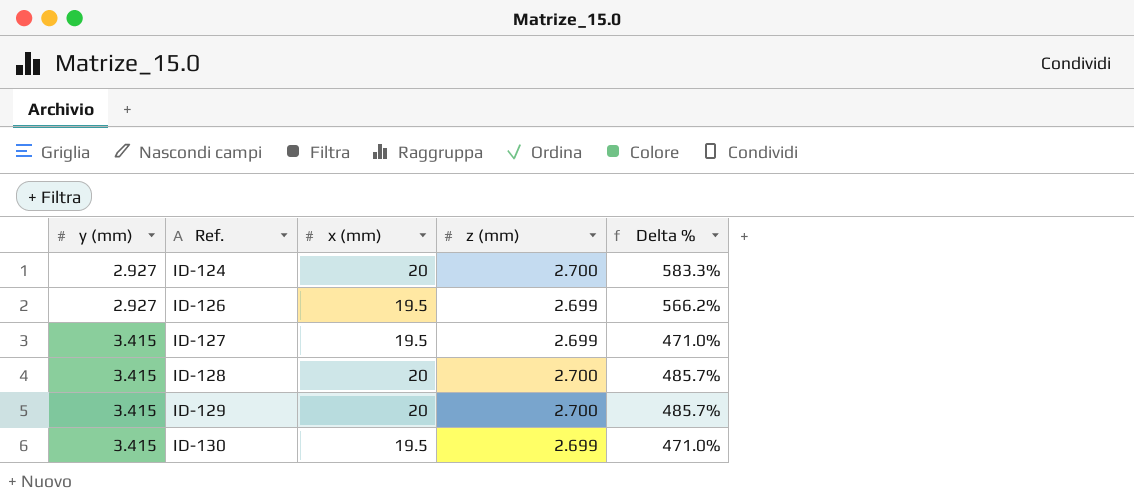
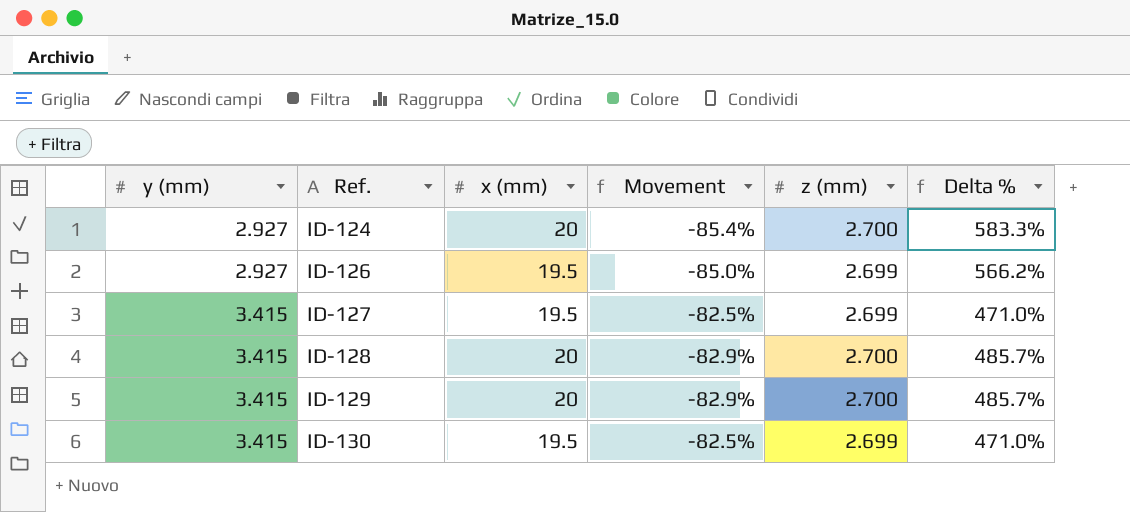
column Movement | formula: none -> ([y (mm)] - [x (mm)]) / [x (mm)]

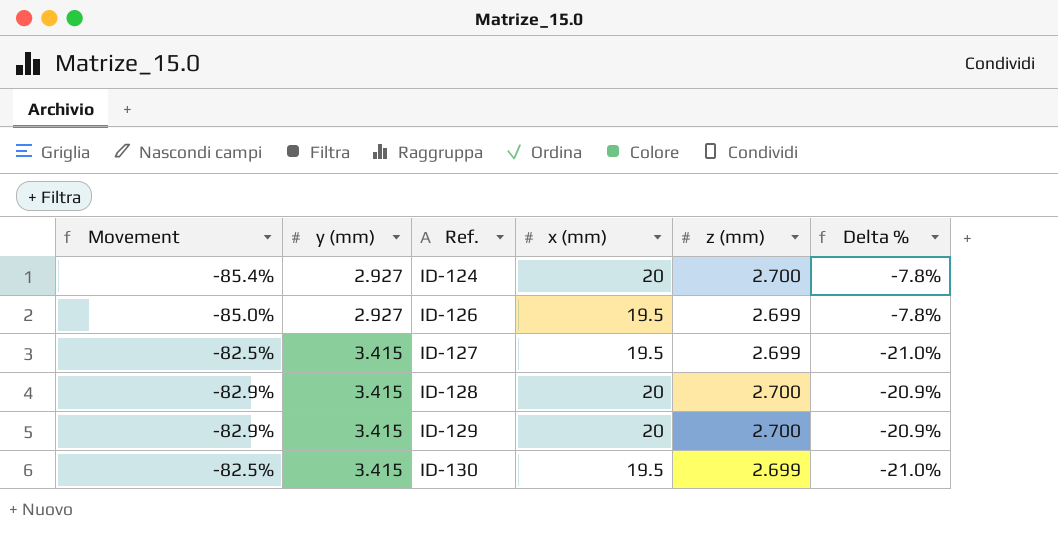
column Movement | position: 4 -> 1
column Delta % | formula: ([x (mm)] - [y (mm)]) / [y (mm)] -> ([z (mm)] - [y (mm)]) / [y (mm)]

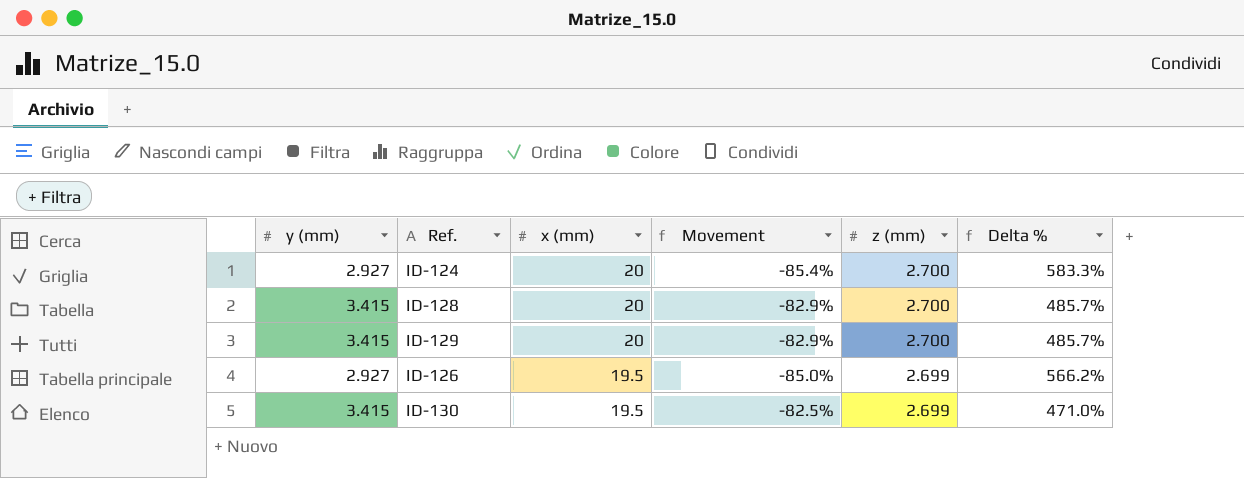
row order: y (mm) ascending -> x (mm) descending
column Movement | position: 1 -> 4
column Delta % | formula: ([z (mm)] - [y (mm)]) / [y (mm)] -> ([x (mm)] - [y (mm)]) / [y (mm)]
row ID-127: -82.5% | 3.415 | 19.5 | 2.699 | -21.0% -> none

